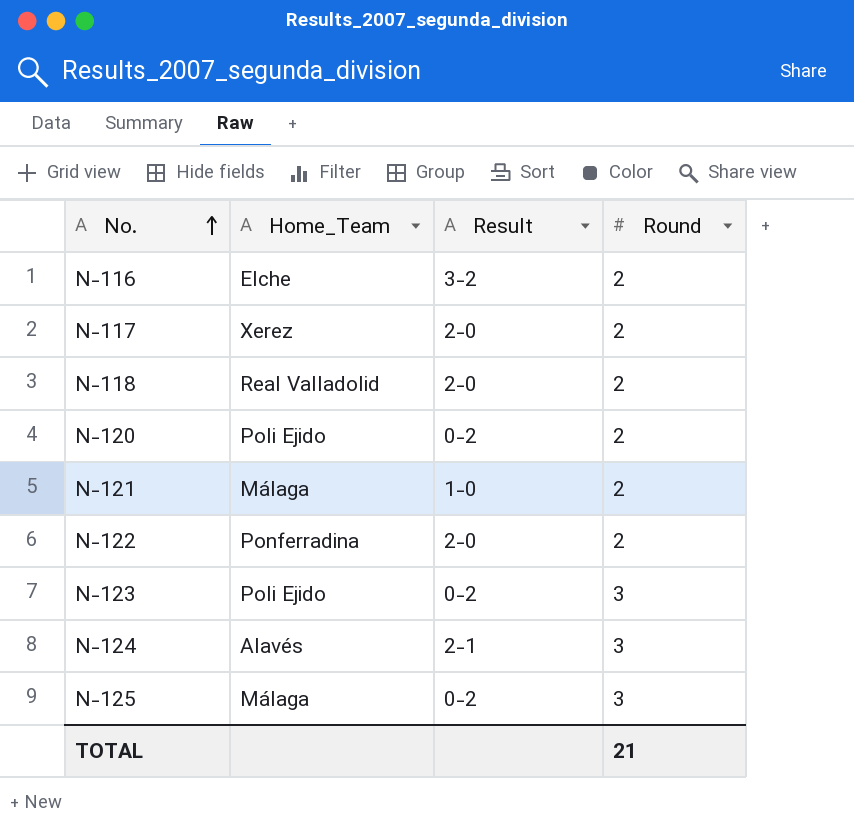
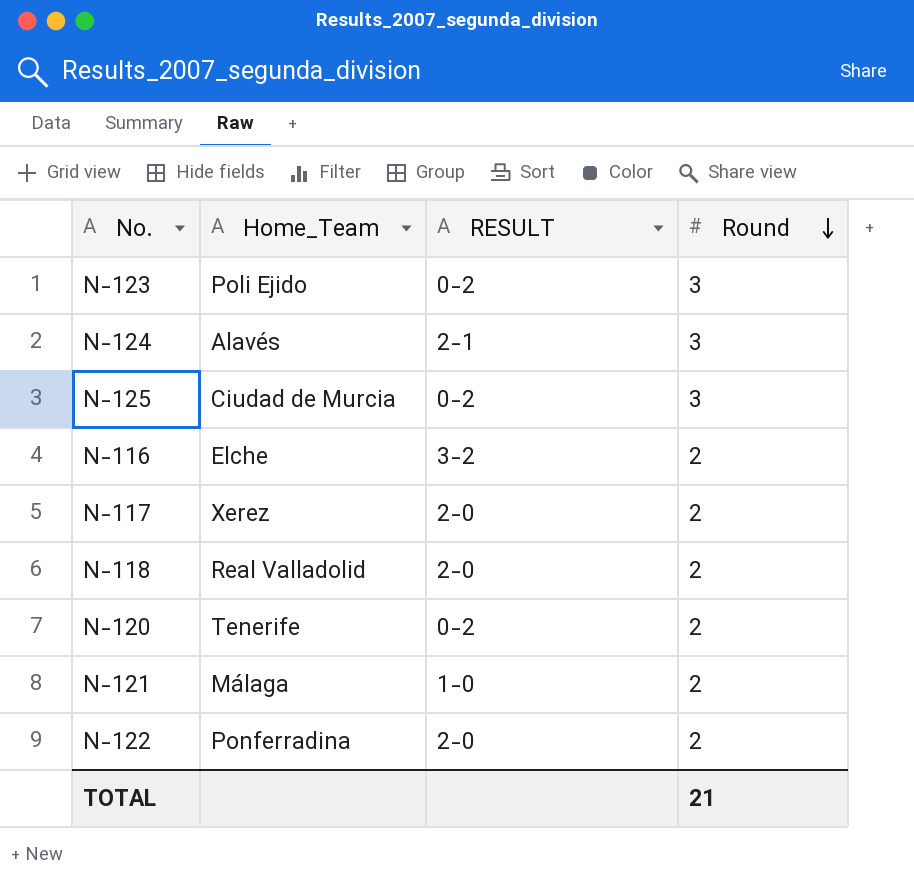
row order: No. ascending -> Round descending
column name: Result -> RESULT
N-125 | Home_Team: Málaga -> Ciudad de Murcia
N-120 | Home_Team: Poli Ejido -> Tenerife

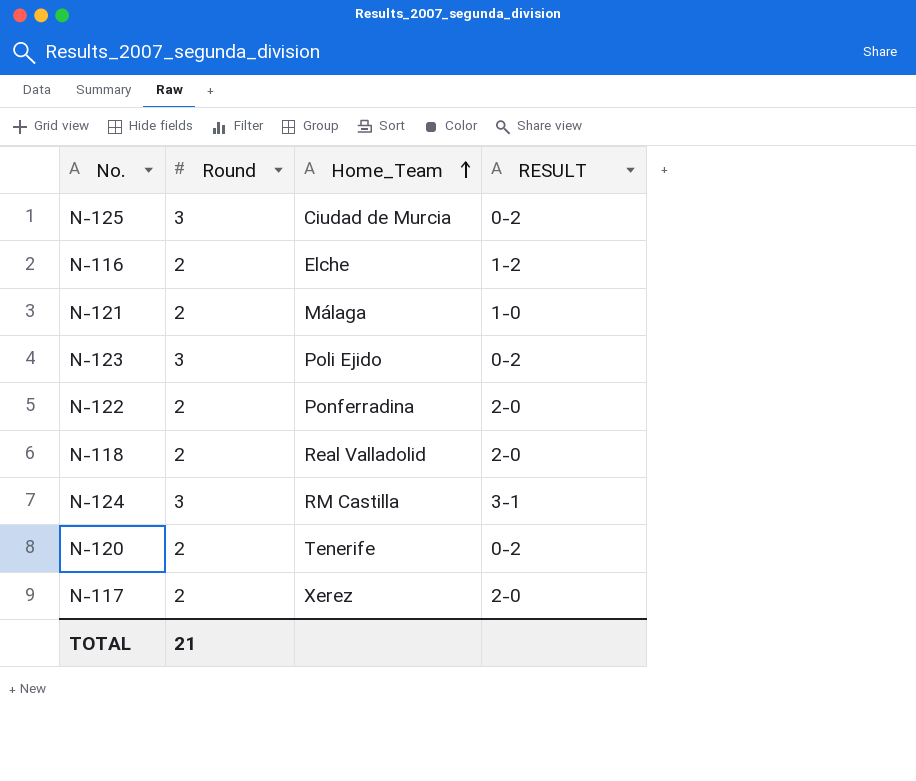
row order: Round descending -> Home_Team ascending
column Round | position: 4 -> 2
N-116 | RESULT: 3-2 -> 1-2
N-124 | Home_Team: Alavés -> RM Castilla
N-124 | RESULT: 2-1 -> 3-1

